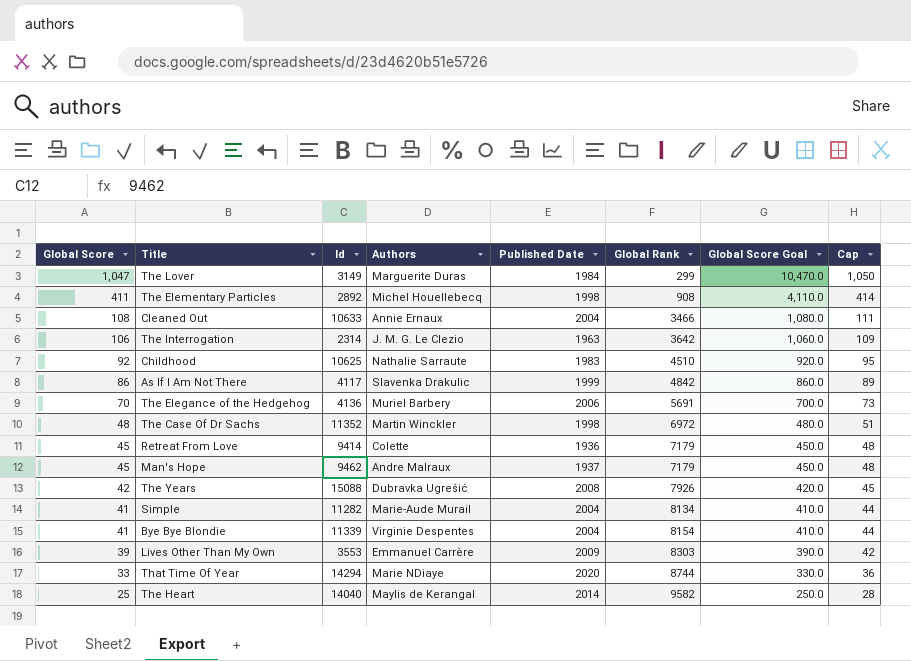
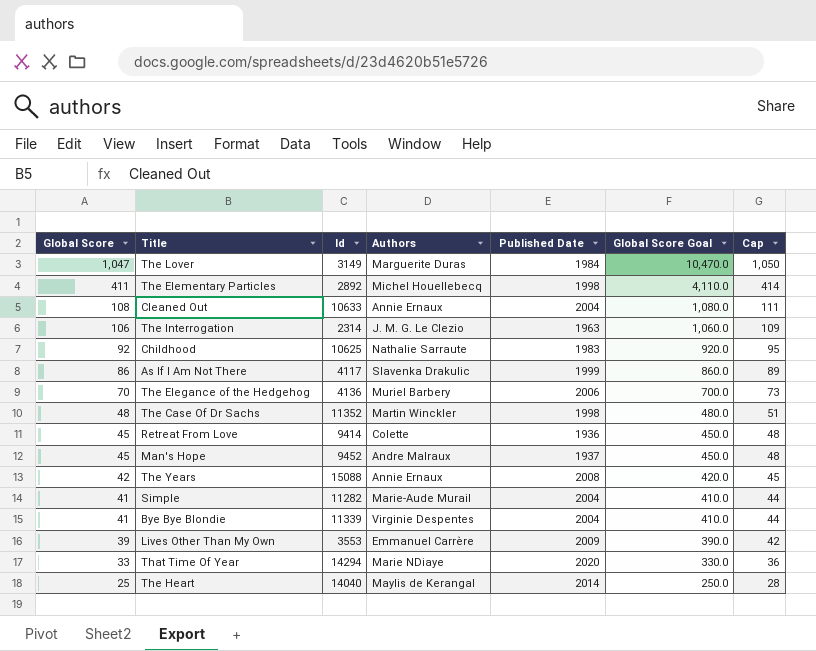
column Global Rank | position: 6 -> none
Man's Hope | Id: 9462 -> 9452
The Years | Authors: Dubravka Ugrešić -> Annie Ernaux

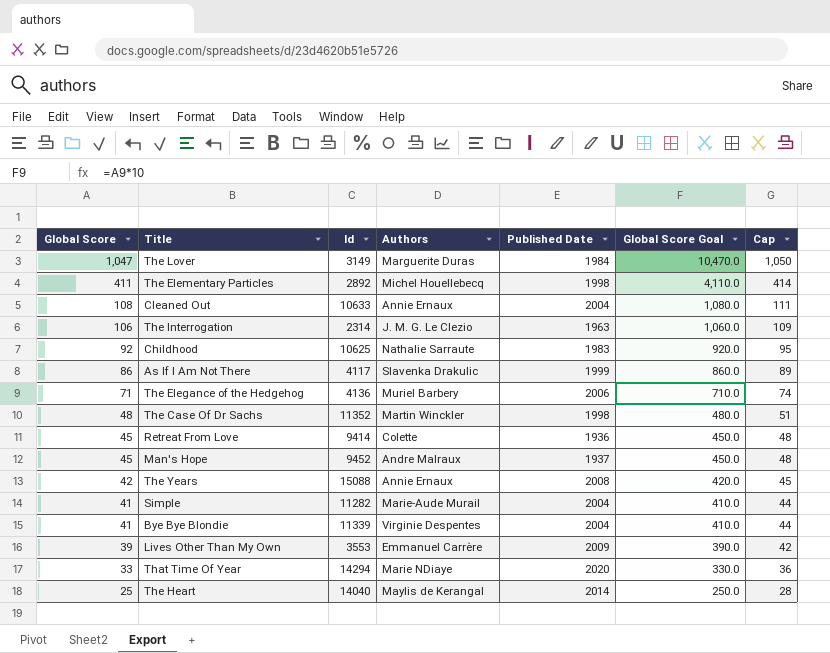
The Elegance of the Hedgehog | Global Score: 70 -> 71
The Elegance of the Hedgehog | Global Score Goal: 700.0 -> 710.0
The Elegance of the Hedgehog | Cap: 73 -> 74

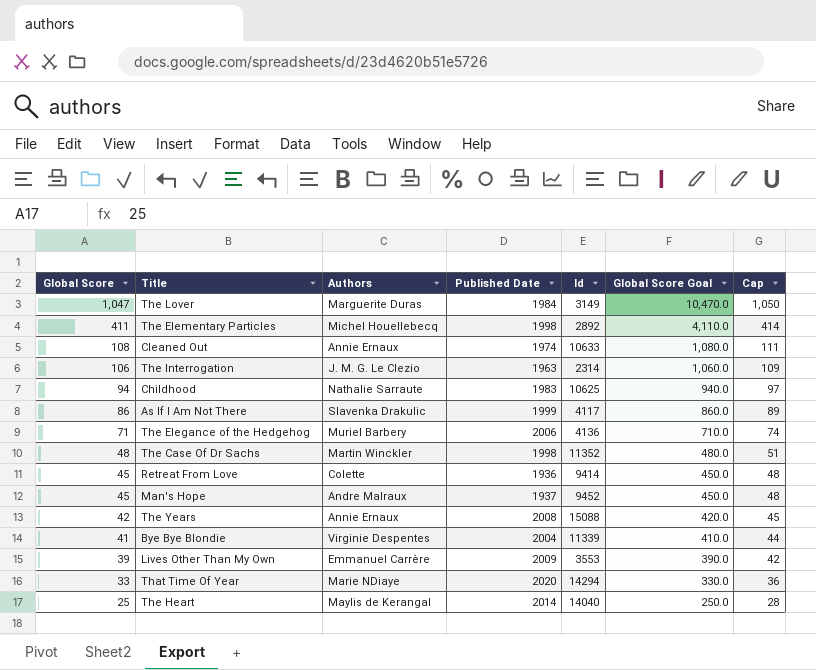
column Id | position: 3 -> 5
row Simple: 41 | 11282 | Marie-Aude Murail | 2004 | 410.0 | 44 -> none
Cleaned Out | Published Date: 2004 -> 1974
Childhood | Global Score: 92 -> 94
Childhood | Global Score Goal: 920.0 -> 940.0
Childhood | Cap: 95 -> 97

